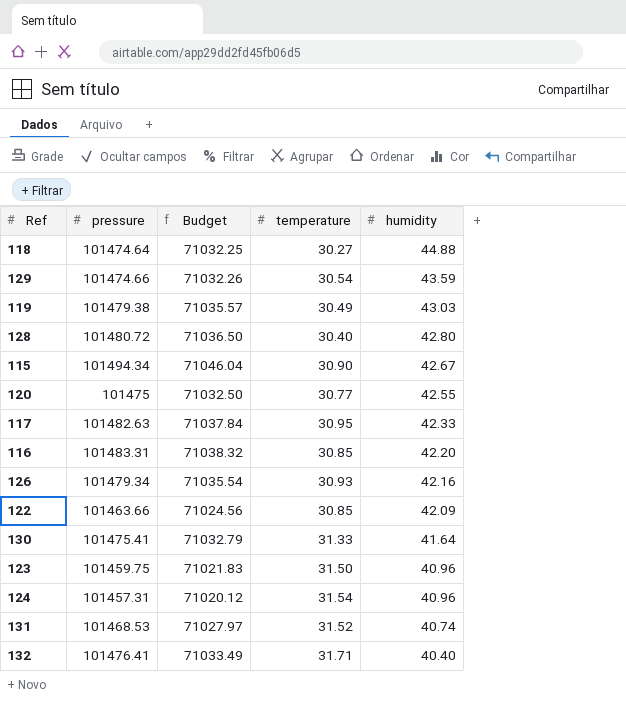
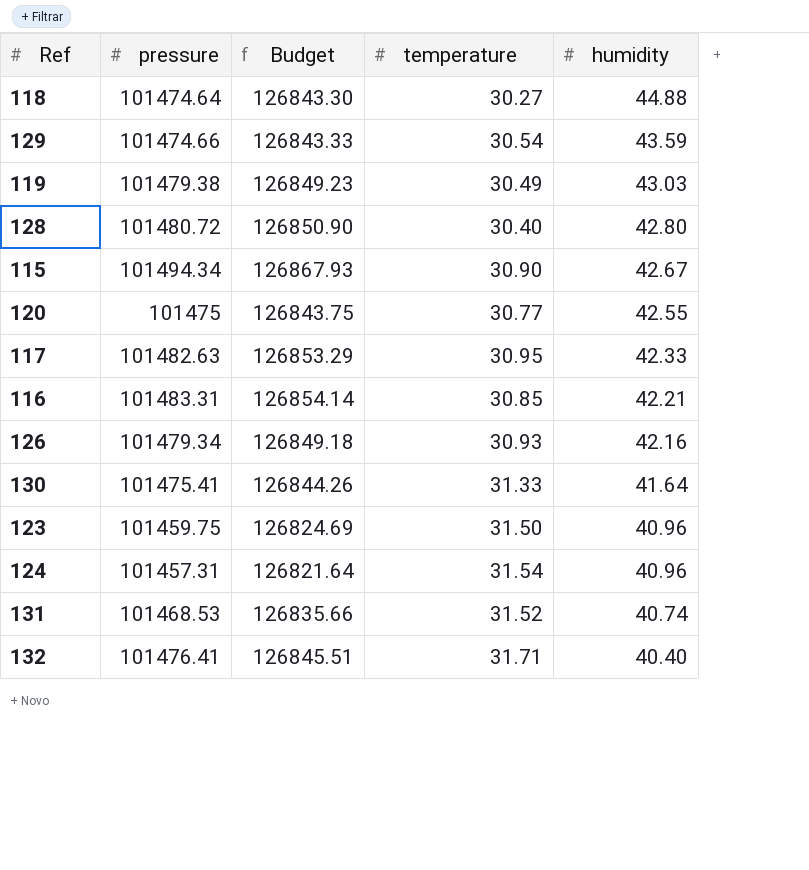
column Budget | formula: [pressure] * 0.7 -> [pressure] * 1.25
row 122: 101463.66 | 71024.56 | 30.85 | 42.09 -> none
116 | humidity: 42.20 -> 42.21

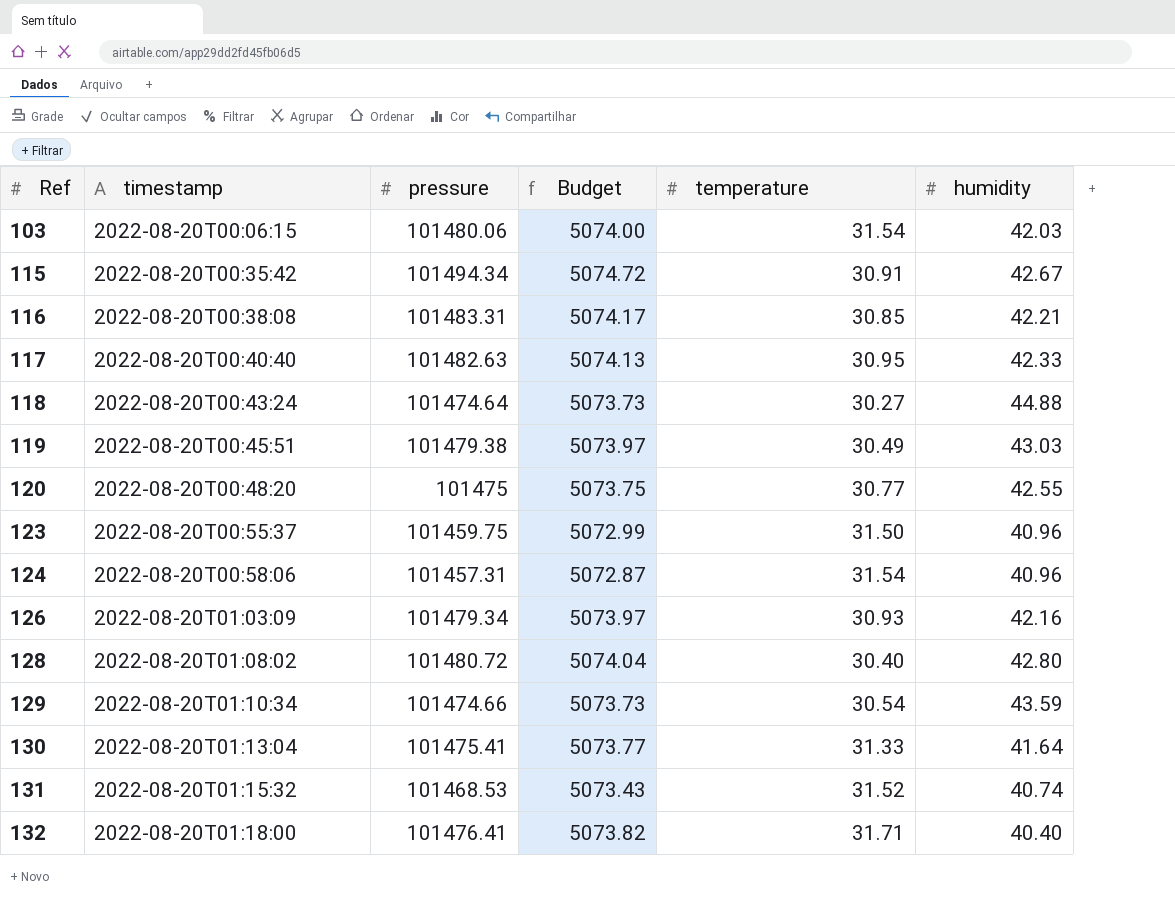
row order: humidity descending -> Ref ascending
column timestamp | position: none -> 2
column Budget | formula: [pressure] * 1.25 -> [pressure] * 0.05
row 103: none -> 2022-08-20T00:06:15 | 101480.06 | 5074.00 | 31.54 | 42.03
115 | temperature: 30.90 -> 30.91

